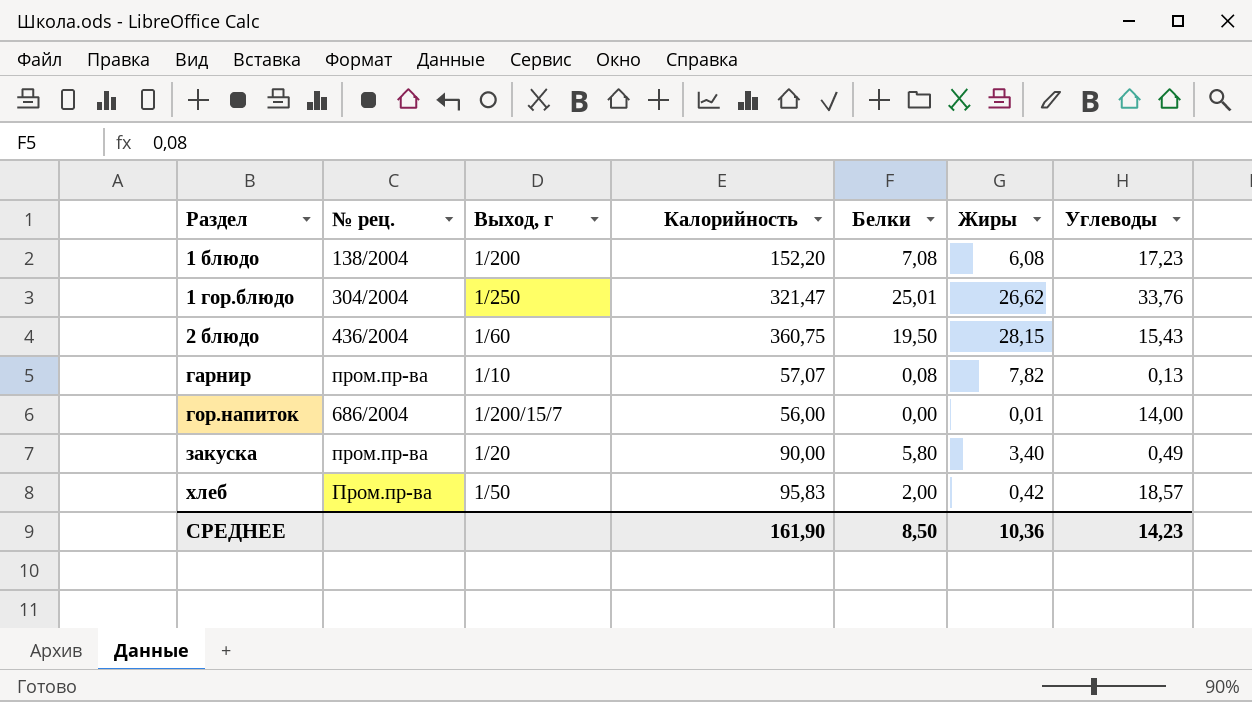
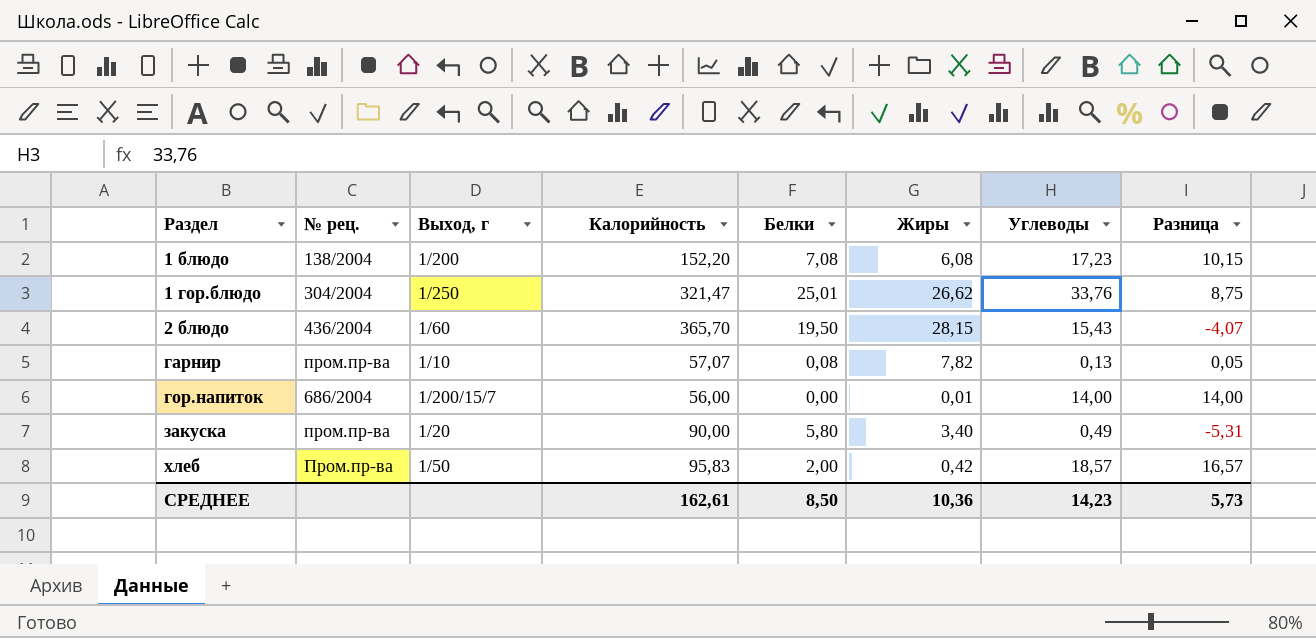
column Разница | formula: none -> [Углеводы] - [Белки]
2 блюдо | Калорийность: 360,75 -> 365,70
СРЕДНЕЕ | Калорийность: 161,90 -> 162,61

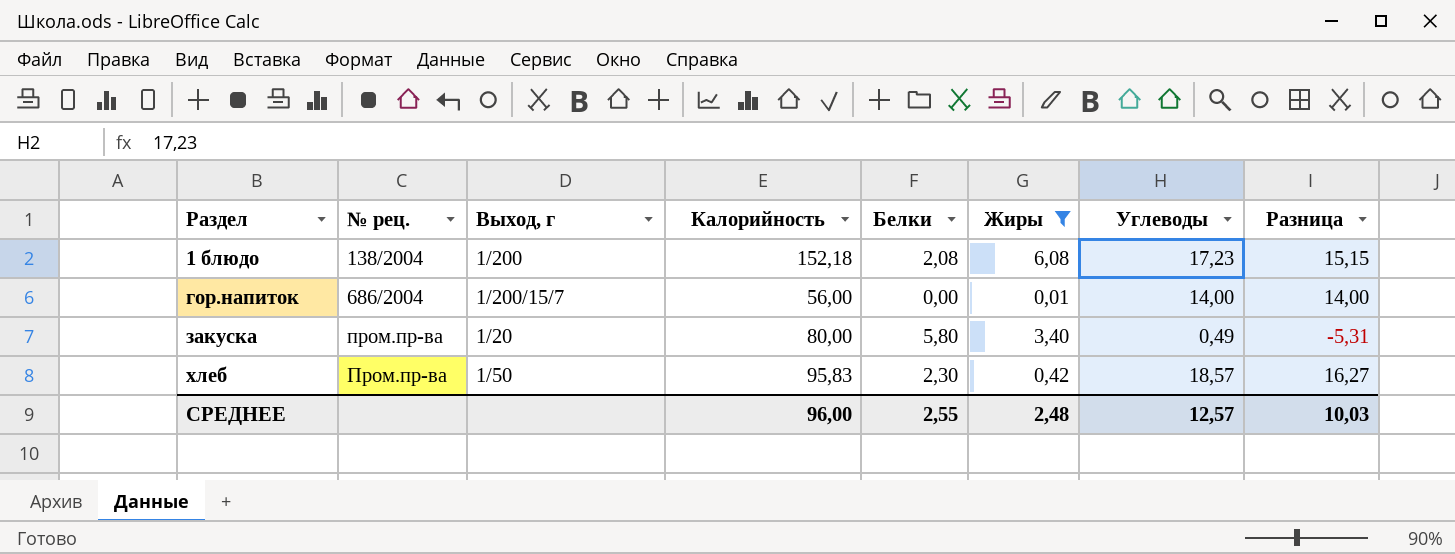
filter: none -> Жиры <= 6,08
1 блюдо | Калорийность: 152,20 -> 152,18
1 блюдо | Белки: 7,08 -> 2,08
1 блюдо | Разница: 10,15 -> 15,15
закуска | Калорийность: 90,00 -> 80,00
хлеб | Белки: 2,00 -> 2,30
хлеб | Разница: 16,57 -> 16,27
СРЕДНЕЕ | Калорийность: 162,61 -> 96,00
СРЕДНЕЕ | Белки: 8,50 -> 2,55
СРЕДНЕЕ | Жиры: 10,36 -> 2,48
СРЕДНЕЕ | Углеводы: 14,23 -> 12,57
СРЕДНЕЕ | Разница: 5,73 -> 10,03

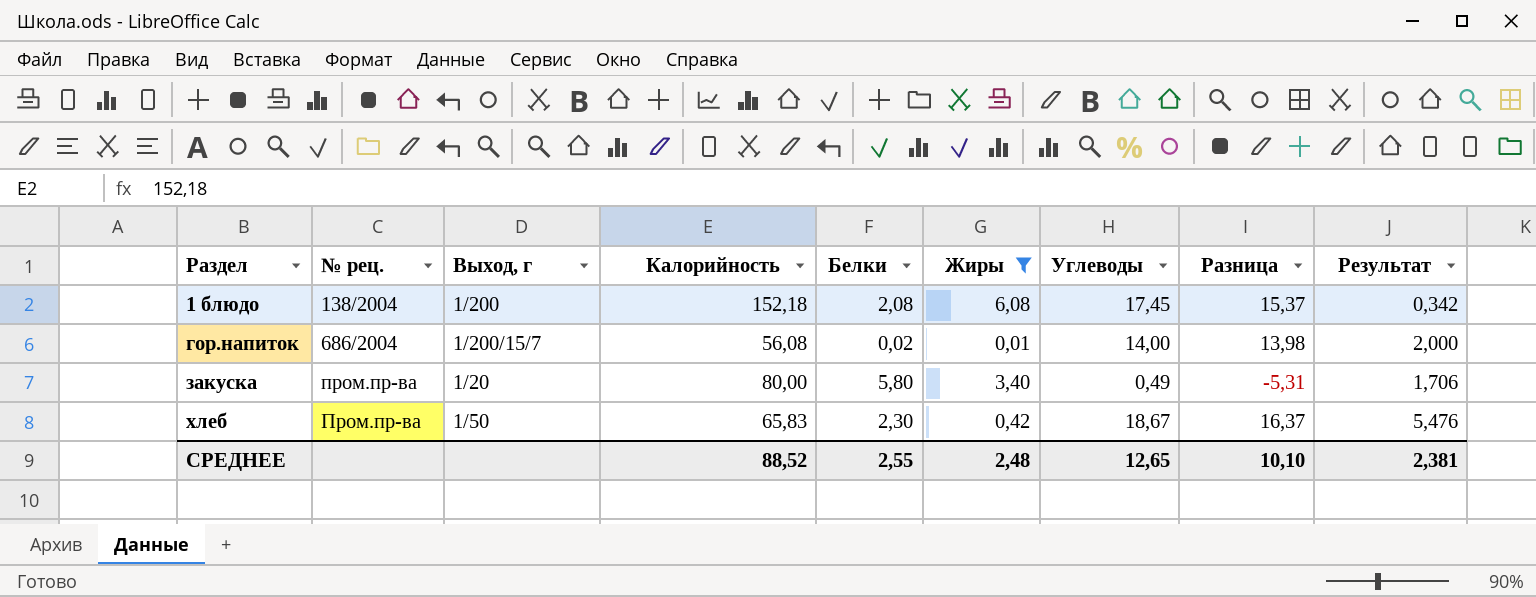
column Результат | formula: none -> [Белки] / [Жиры]
1 блюдо | Углеводы: 17,23 -> 17,45
1 блюдо | Разница: 15,15 -> 15,37
гор.напиток | Калорийность: 56,00 -> 56,08
гор.напиток | Белки: 0,00 -> 0,02
гор.напиток | Разница: 14,00 -> 13,98
хлеб | Калорийность: 95,83 -> 65,83
хлеб | Углеводы: 18,57 -> 18,67
хлеб | Разница: 16,27 -> 16,37
СРЕДНЕЕ | Калорийность: 96,00 -> 88,52
СРЕДНЕЕ | Углеводы: 12,57 -> 12,65
СРЕДНЕЕ | Разница: 10,03 -> 10,10

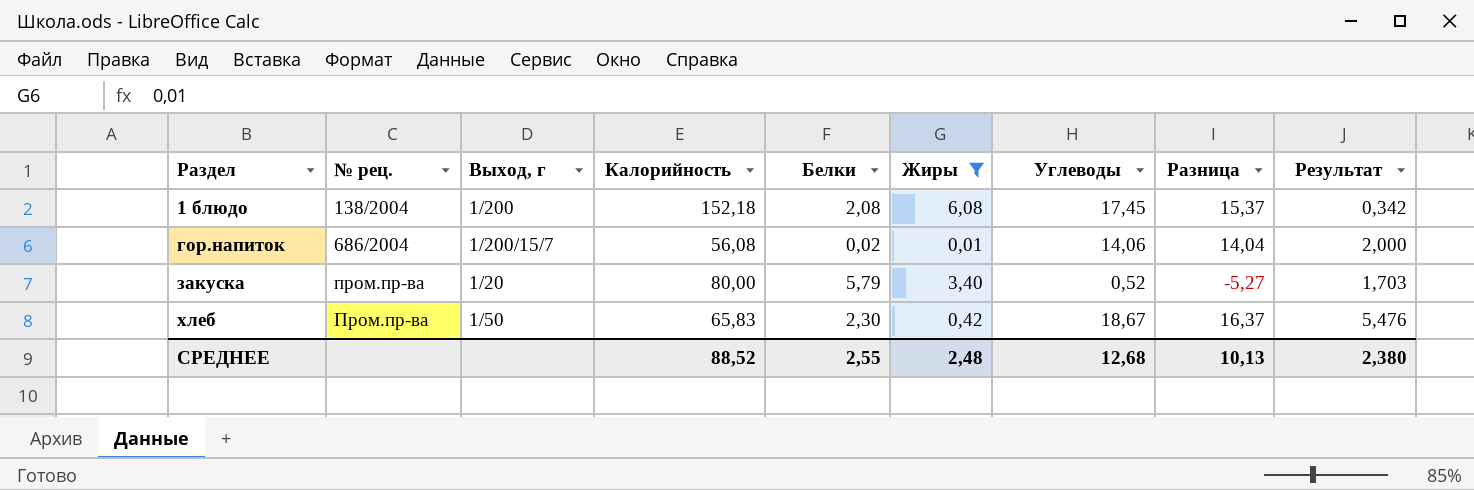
гор.напиток | Углеводы: 14,00 -> 14,06
гор.напиток | Разница: 13,98 -> 14,04
закуска | Белки: 5,80 -> 5,79
закуска | Углеводы: 0,49 -> 0,52
закуска | Разница: -5,31 -> -5,27
закуска | Результат: 1,706 -> 1,703
СРЕДНЕЕ | Углеводы: 12,65 -> 12,68
СРЕДНЕЕ | Разница: 10,10 -> 10,13
СРЕДНЕЕ | Результат: 2,381 -> 2,380

